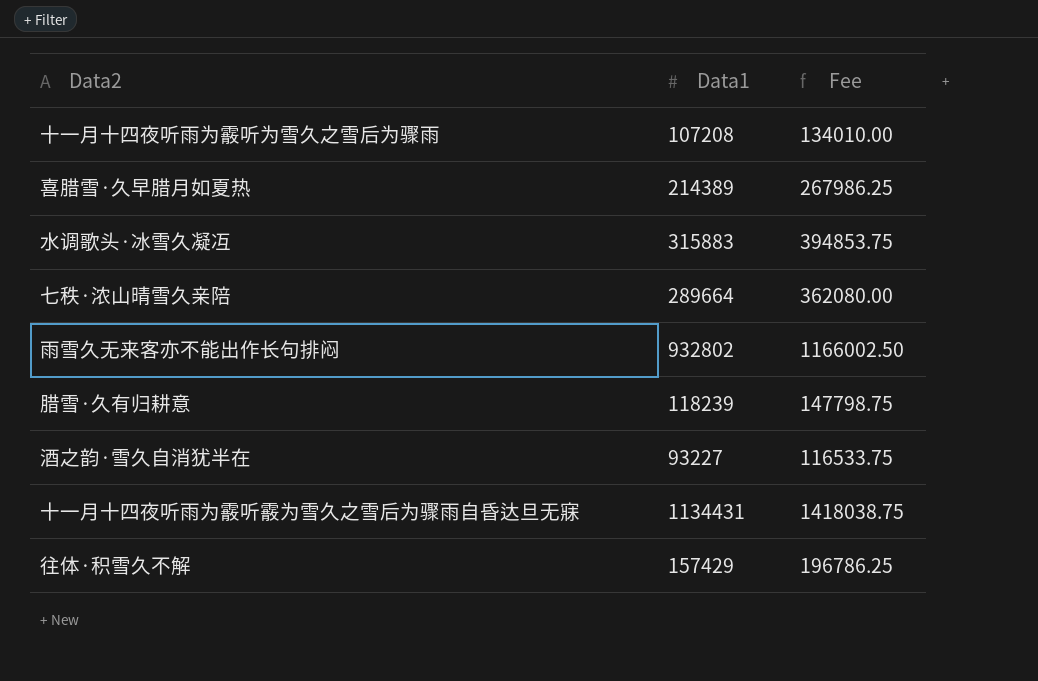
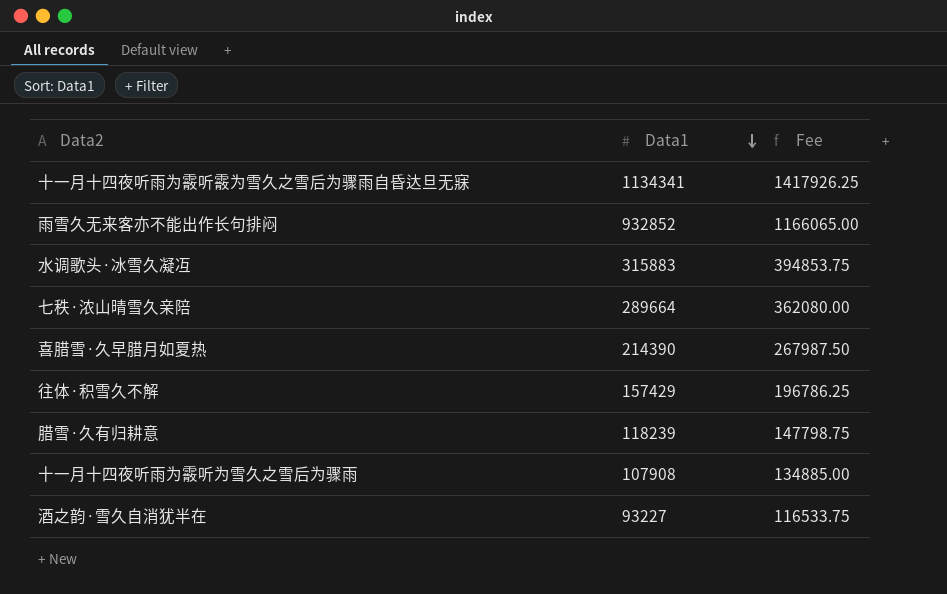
row order: none -> Data1 descending
十一月十四夜听雨为霰听霰为雪久之雪后为骤雨自昏达旦无寐 | Data1: 1134431 -> 1134341
十一月十四夜听雨为霰听霰为雪久之雪后为骤雨自昏达旦无寐 | Fee: 1418038.75 -> 1417926.25
雨雪久无来客亦不能出作长句排闷 | Data1: 932802 -> 932852
雨雪久无来客亦不能出作长句排闷 | Fee: 1166002.50 -> 1166065.00
喜腊雪·久早腊月如夏热 | Data1: 214389 -> 214390
喜腊雪·久早腊月如夏热 | Fee: 267986.25 -> 267987.50
十一月十四夜听雨为霰听为雪久之雪后为骤雨 | Data1: 107208 -> 107908
十一月十四夜听雨为霰听为雪久之雪后为骤雨 | Fee: 134010.00 -> 134885.00

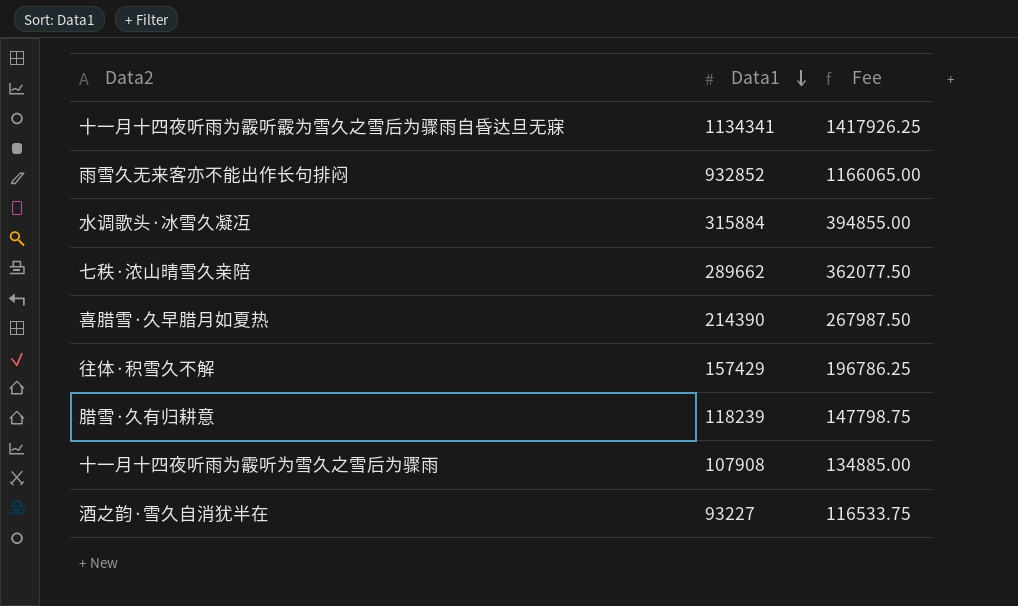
水调歌头·冰雪久凝冱 | Data1: 315883 -> 315884
水调歌头·冰雪久凝冱 | Fee: 394853.75 -> 394855.00
七秩·浓山晴雪久亲陪 | Data1: 289664 -> 289662
七秩·浓山晴雪久亲陪 | Fee: 362080.00 -> 362077.50

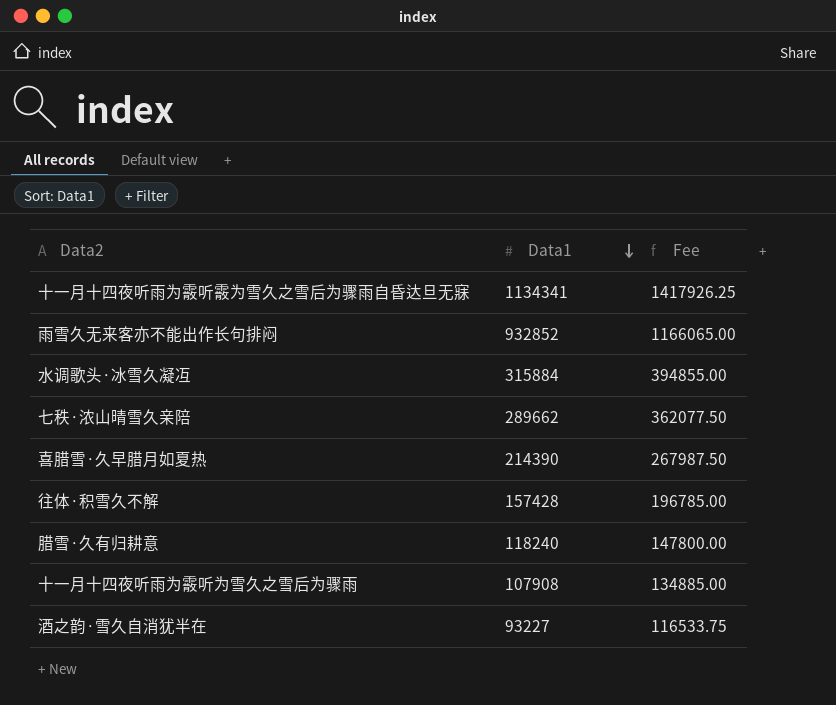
往体·积雪久不解 | Data1: 157429 -> 157428
往体·积雪久不解 | Fee: 196786.25 -> 196785.00
腊雪·久有归耕意 | Data1: 118239 -> 118240
腊雪·久有归耕意 | Fee: 147798.75 -> 147800.00

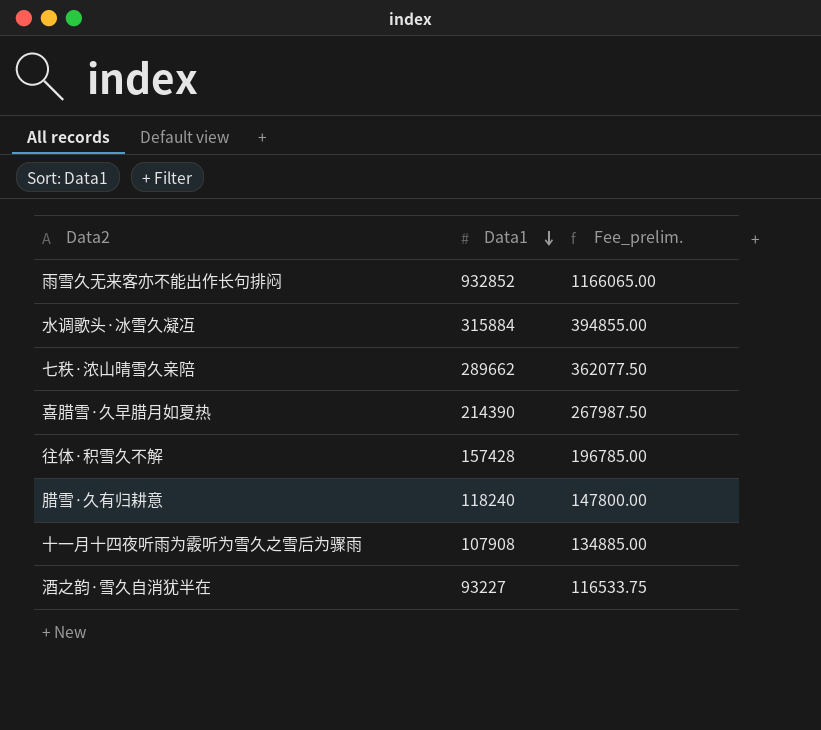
column name: Fee -> Fee_prelim.
row 十一月十四夜听雨为霰听霰为雪久之雪后为骤雨自昏达旦无寐: 1134341 | 1417926.25 -> none

